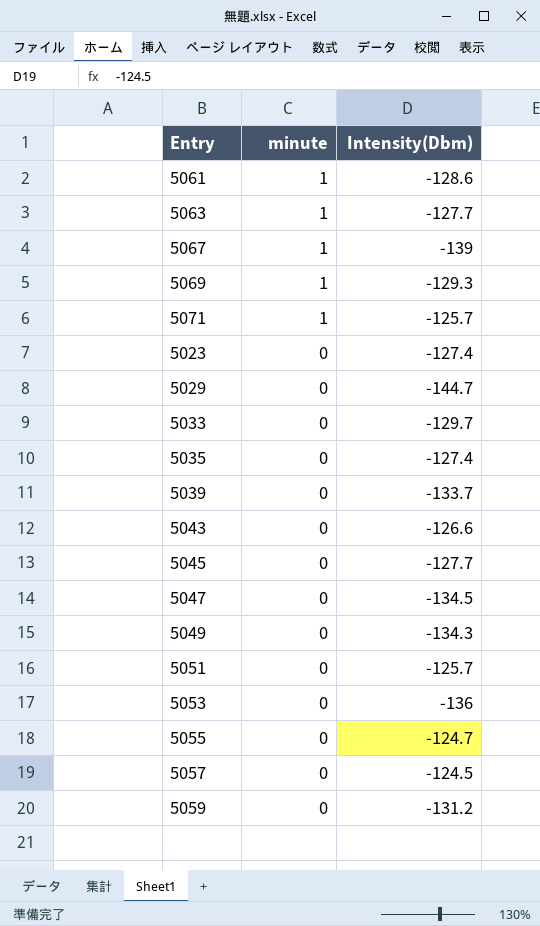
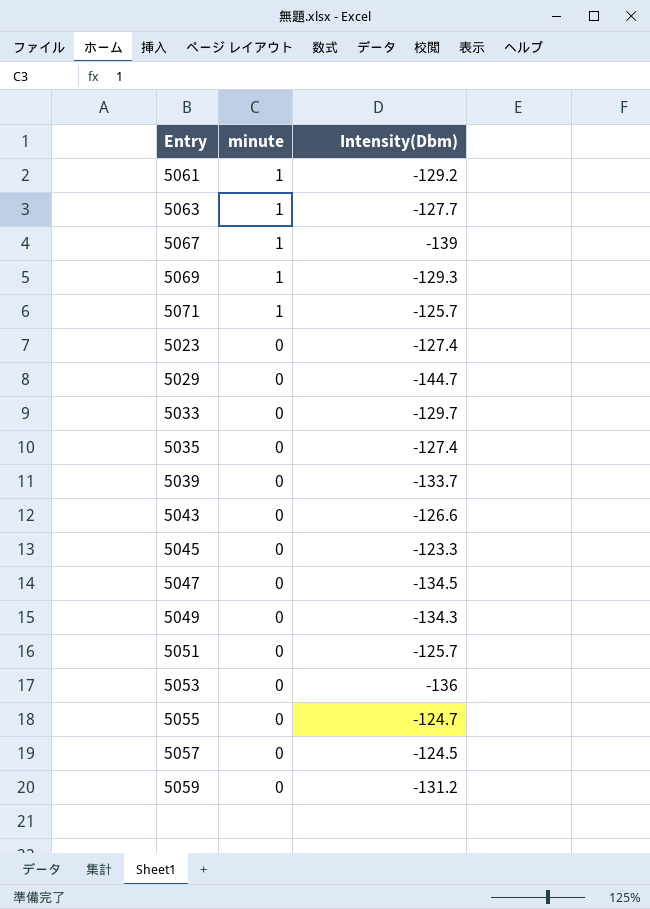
5061 | Intensity(Dbm): -128.6 -> -129.2
5045 | Intensity(Dbm): -127.7 -> -123.3

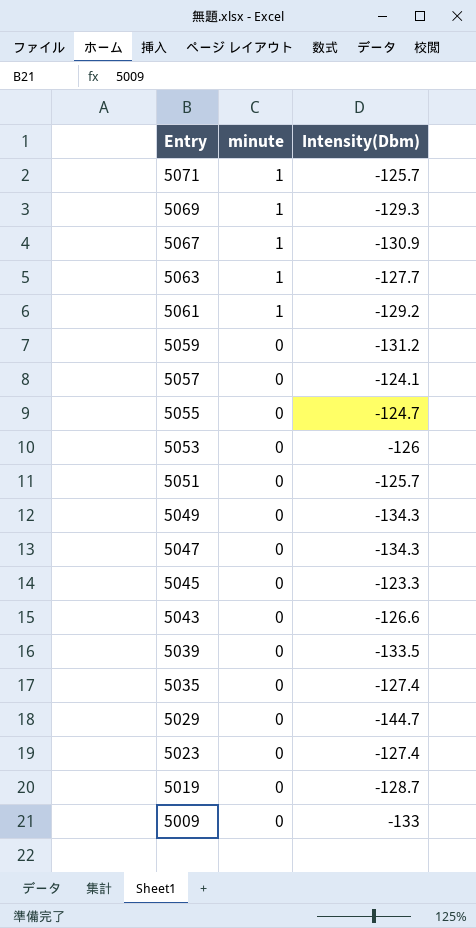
row order: minute descending -> Entry descending
row 5033: 0 | -129.7 -> none
5067 | Intensity(Dbm): -139 -> -130.9
5057 | Intensity(Dbm): -124.5 -> -124.1
5053 | Intensity(Dbm): -136 -> -126
5047 | Intensity(Dbm): -134.5 -> -134.3
5039 | Intensity(Dbm): -133.7 -> -133.5
row 5019: none -> 0 | -128.7
row 5009: none -> 0 | -133

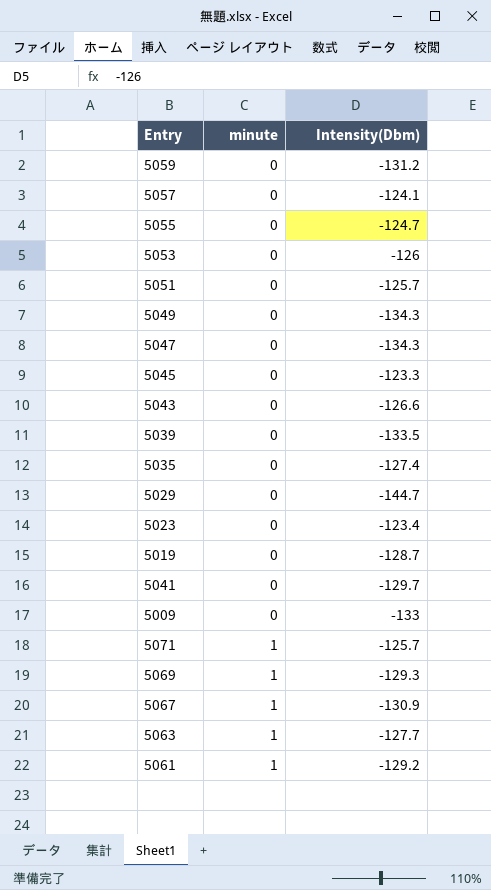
row order: Entry descending -> minute ascending
5023 | Intensity(Dbm): -127.4 -> -123.4
row 5041: none -> 0 | -129.7

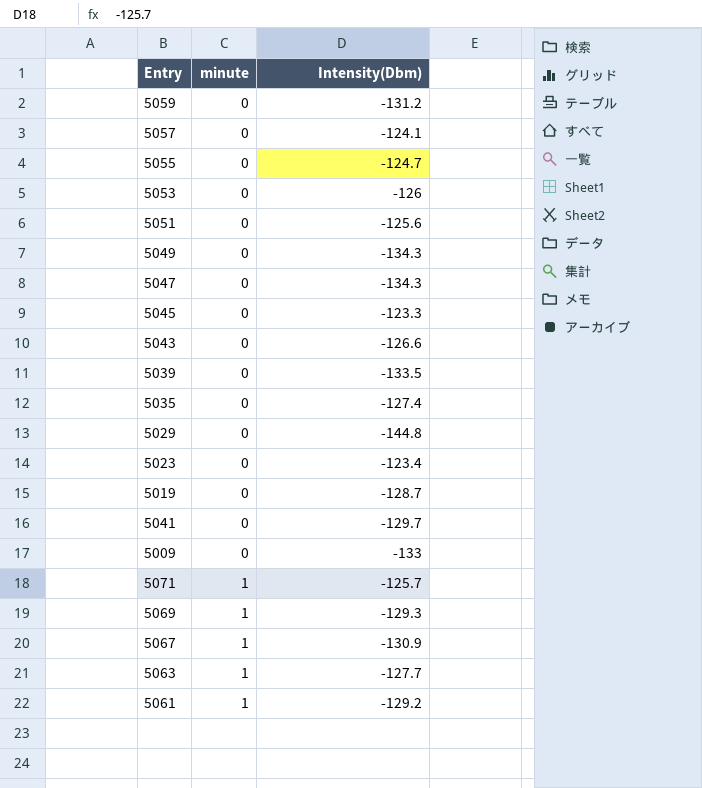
5051 | Intensity(Dbm): -125.7 -> -125.6
5029 | Intensity(Dbm): -144.7 -> -144.8

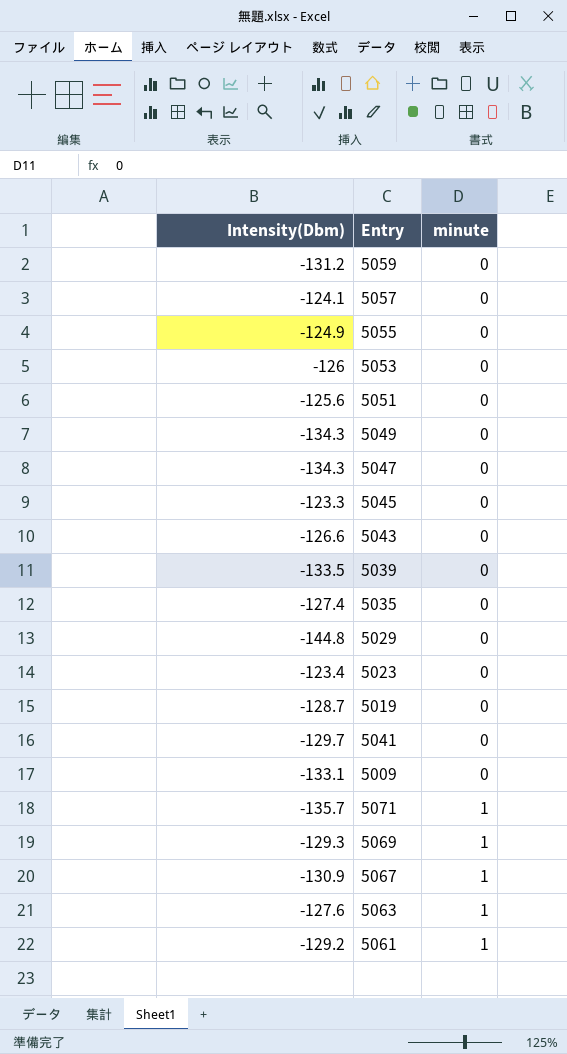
column Intensity(Dbm) | position: 3 -> 1
5055 | Intensity(Dbm): -124.7 -> -124.9
5009 | Intensity(Dbm): -133 -> -133.1
5071 | Intensity(Dbm): -125.7 -> -135.7
5063 | Intensity(Dbm): -127.7 -> -127.6

